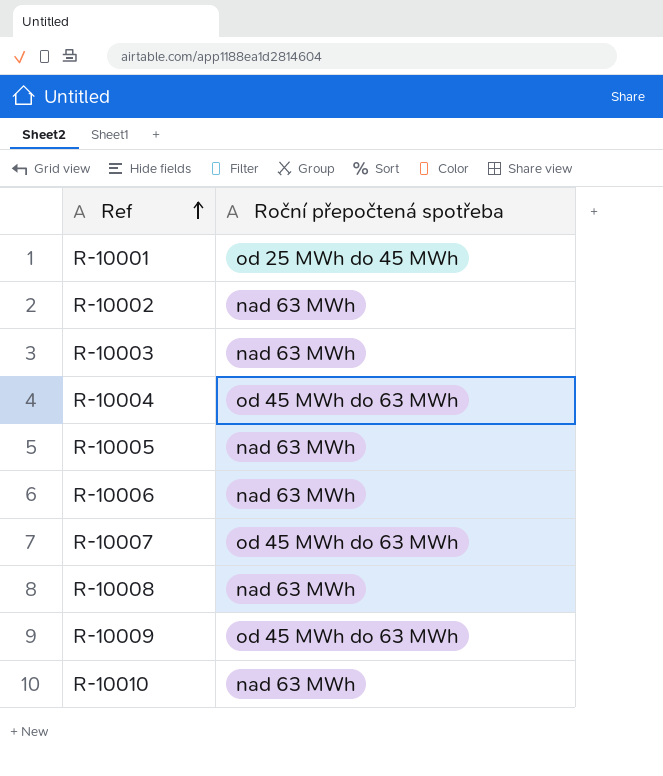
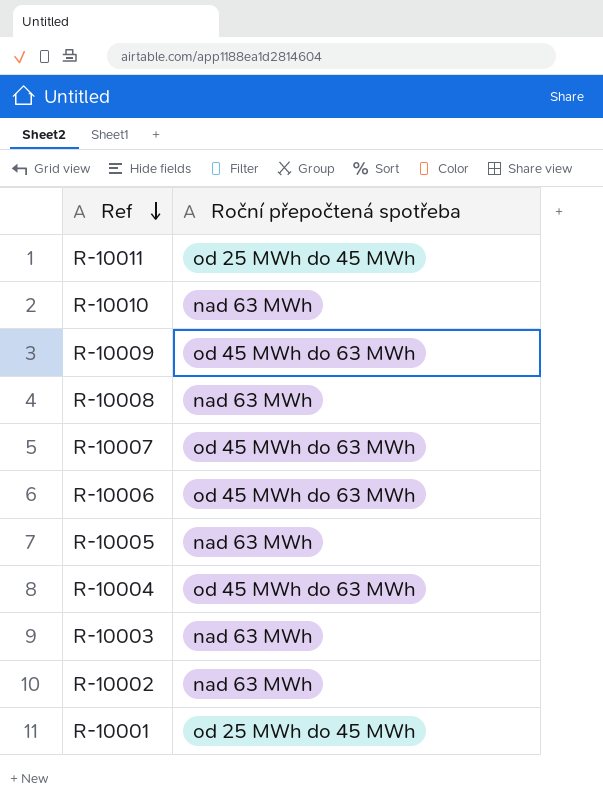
row order: Ref ascending -> Ref descending
row R-10011: none -> od 25 MWh do 45 MWh
R-10006 | Roční přepočtená spotřeba: nad 63 MWh -> od 45 MWh do 63 MWh

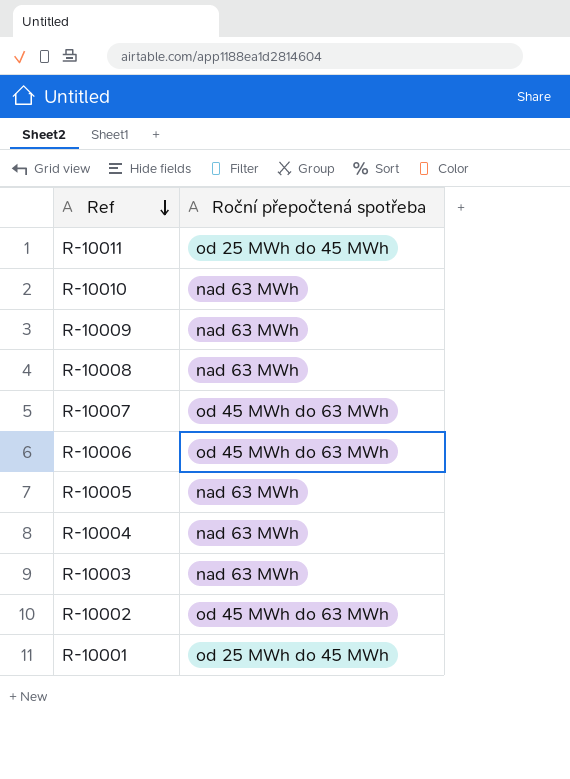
R-10009 | Roční přepočtená spotřeba: od 45 MWh do 63 MWh -> nad 63 MWh
R-10004 | Roční přepočtená spotřeba: od 45 MWh do 63 MWh -> nad 63 MWh
R-10002 | Roční přepočtená spotřeba: nad 63 MWh -> od 45 MWh do 63 MWh

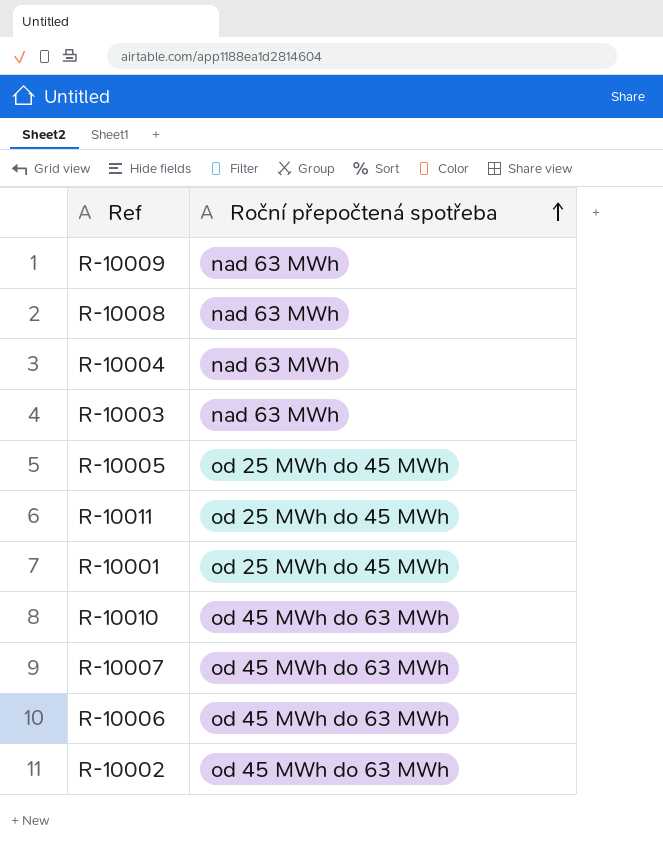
row order: Ref descending -> Roční přepočtená spotřeba ascending
R-10005 | Roční přepočtená spotřeba: nad 63 MWh -> od 25 MWh do 45 MWh
R-10010 | Roční přepočtená spotřeba: nad 63 MWh -> od 45 MWh do 63 MWh

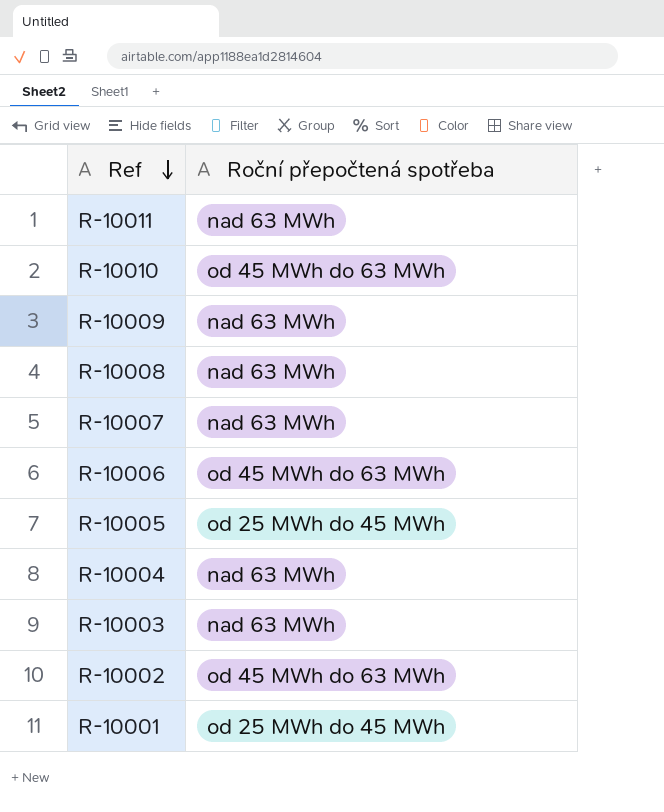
row order: Roční přepočtená spotřeba ascending -> Ref descending
R-10011 | Roční přepočtená spotřeba: od 25 MWh do 45 MWh -> nad 63 MWh
R-10007 | Roční přepočtená spotřeba: od 45 MWh do 63 MWh -> nad 63 MWh

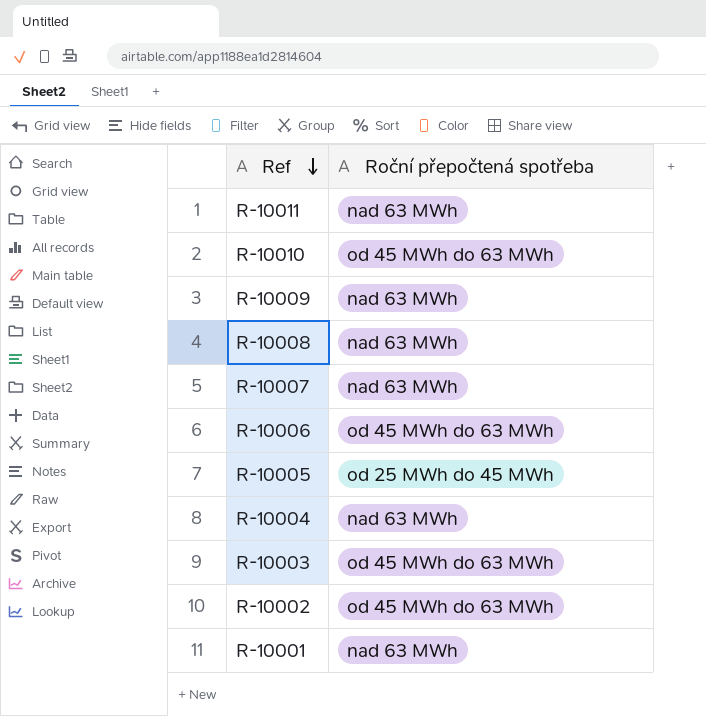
R-10003 | Roční přepočtená spotřeba: nad 63 MWh -> od 45 MWh do 63 MWh
R-10001 | Roční přepočtená spotřeba: od 25 MWh do 45 MWh -> nad 63 MWh

